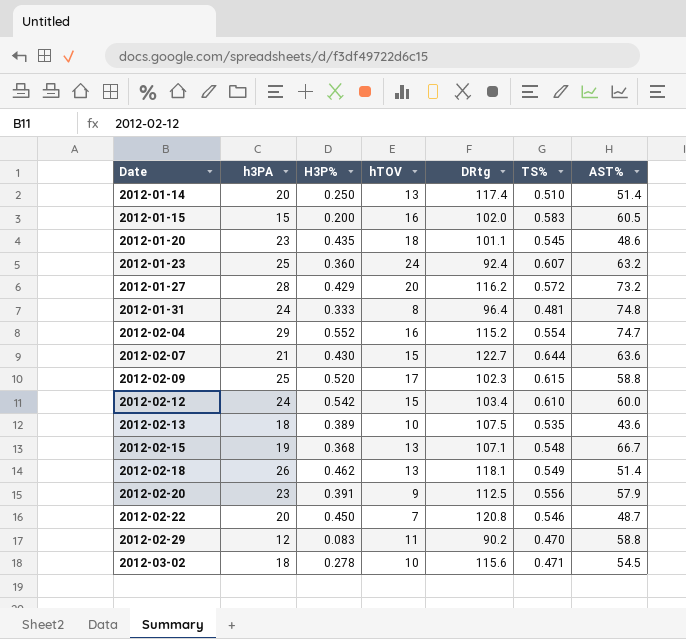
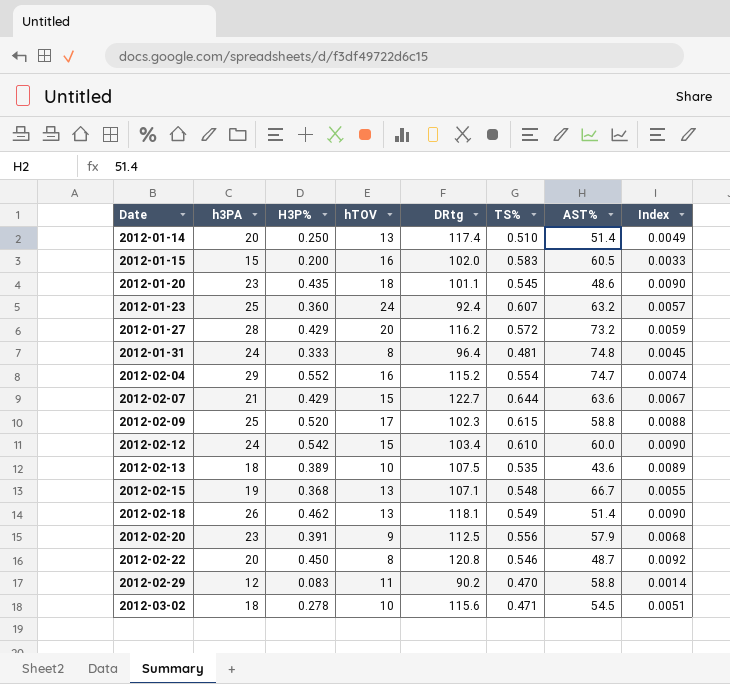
column Index | formula: none -> [H3P%] / [AST%]
2012-02-07 | H3P%: 0.430 -> 0.429
2012-02-22 | hTOV: 7 -> 8

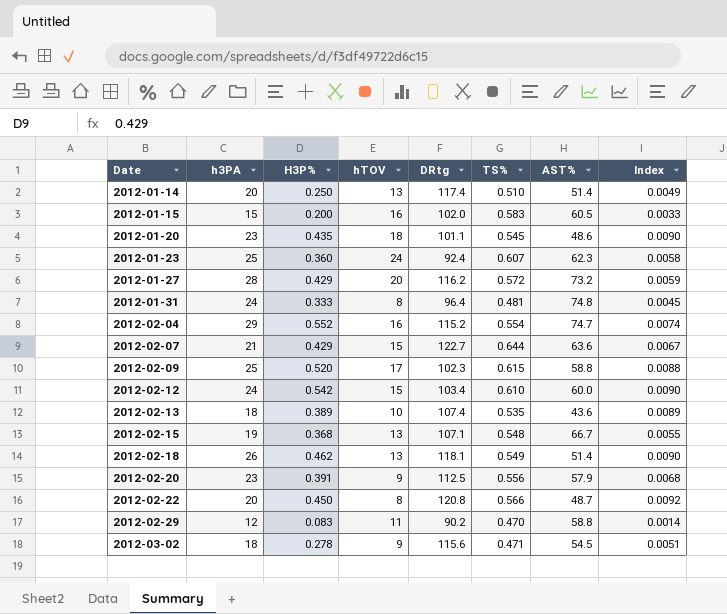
2012-01-23 | AST%: 63.2 -> 62.3
2012-01-23 | Index: 0.0057 -> 0.0058
2012-02-13 | DRtg: 107.5 -> 107.4
2012-02-22 | TS%: 0.546 -> 0.566
2012-03-02 | hTOV: 10 -> 9

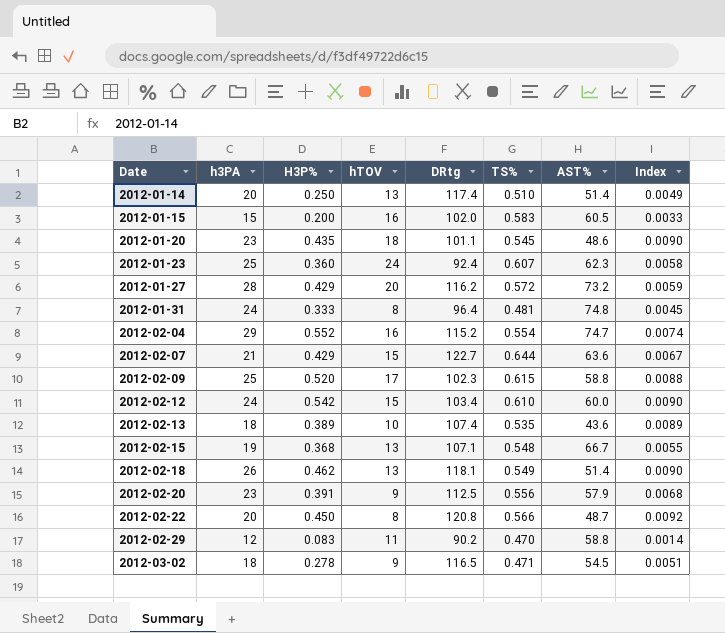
2012-03-02 | DRtg: 115.6 -> 116.5

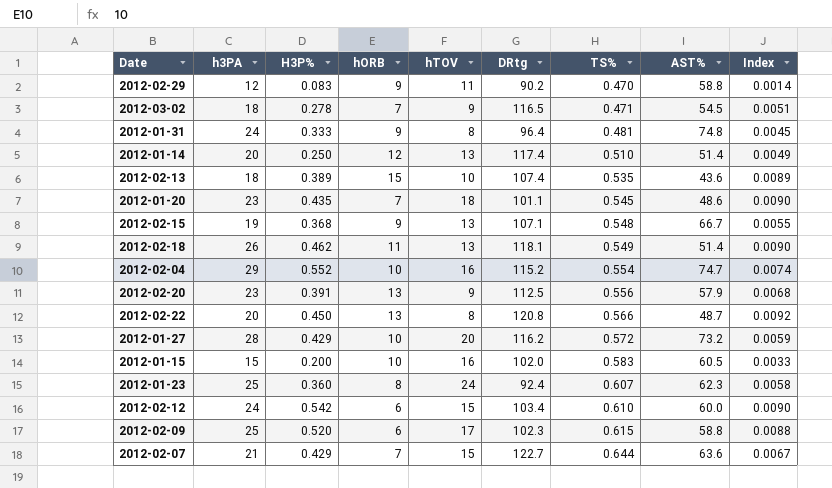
row order: Date ascending -> TS% ascending
column hORB | position: none -> 4

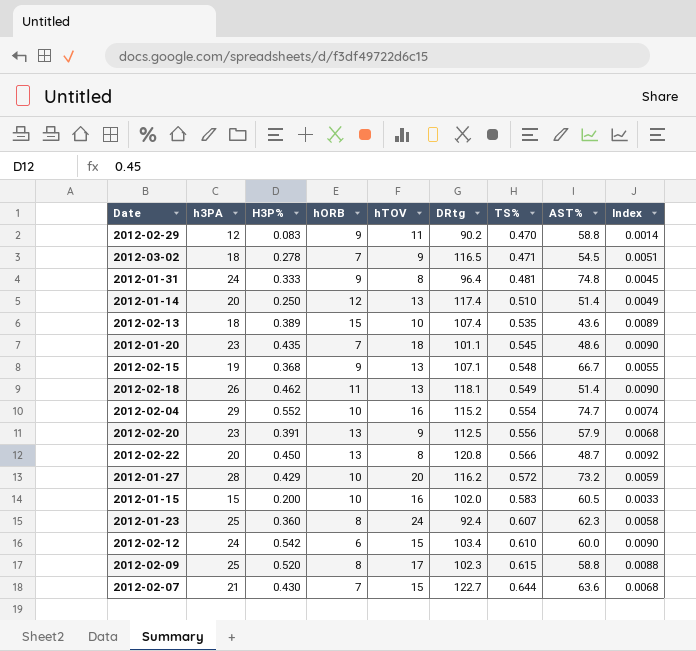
2012-02-09 | hORB: 6 -> 8
2012-02-07 | H3P%: 0.429 -> 0.430
2012-02-07 | Index: 0.0067 -> 0.0068

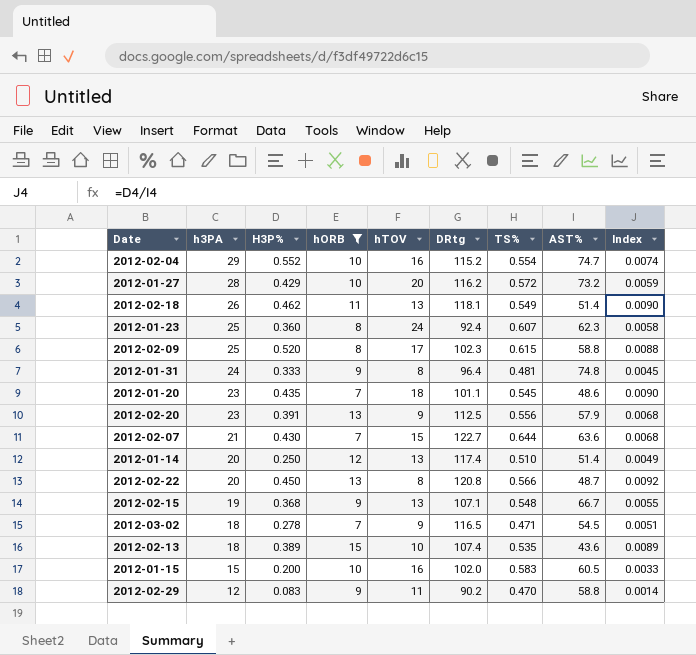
filter: none -> hORB != 6
row order: TS% ascending -> h3PA descending

